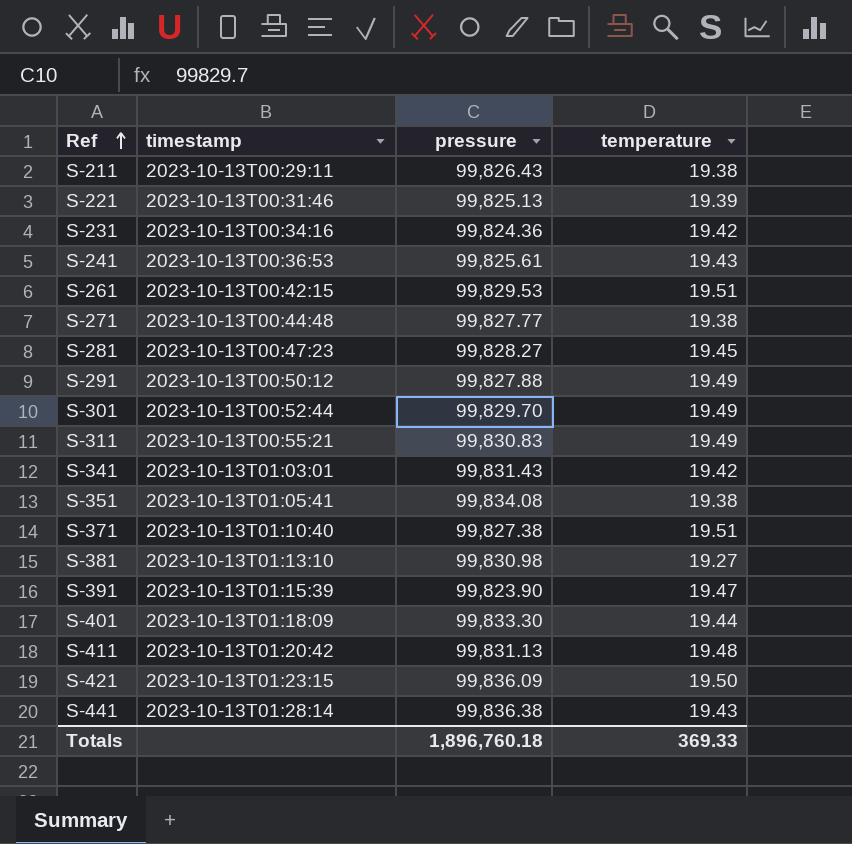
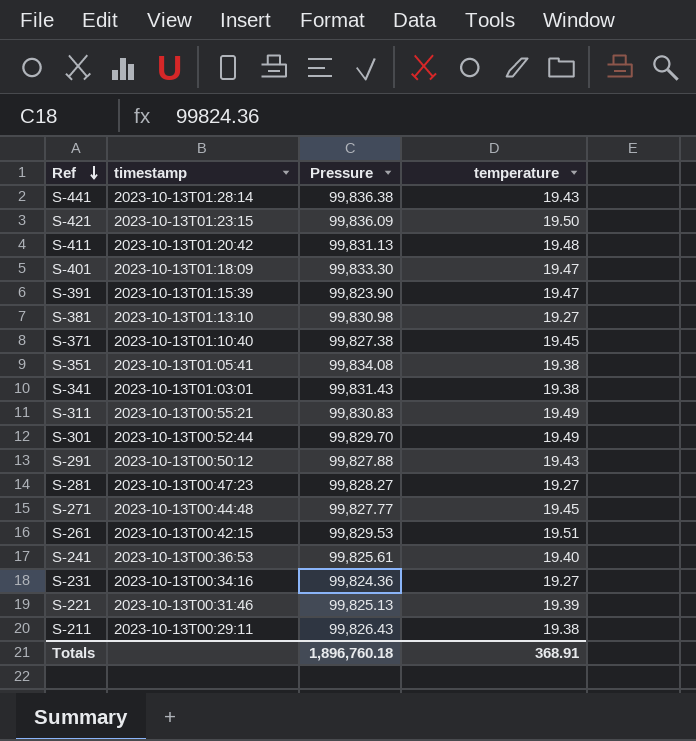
row order: Ref ascending -> Ref descending
column name: pressure -> Pressure
S-401 | temperature: 19.44 -> 19.47
S-371 | temperature: 19.51 -> 19.45
S-341 | temperature: 19.42 -> 19.38
S-291 | temperature: 19.49 -> 19.43
S-281 | temperature: 19.45 -> 19.27
S-271 | temperature: 19.38 -> 19.45
S-241 | temperature: 19.43 -> 19.40
S-231 | temperature: 19.42 -> 19.27
Totals | temperature: 369.33 -> 368.91

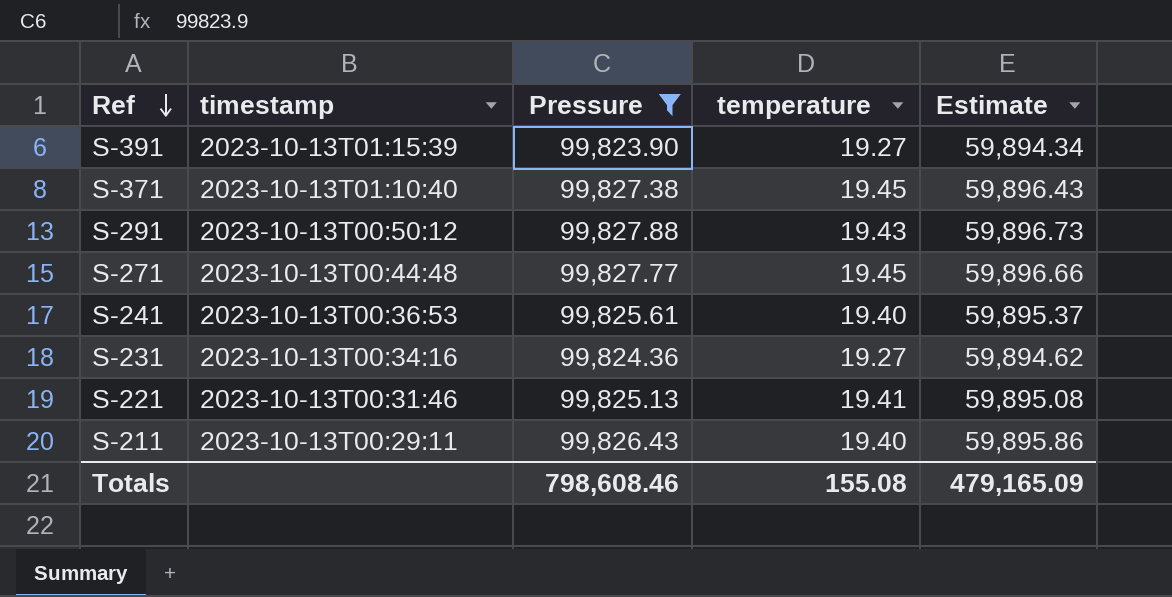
filter: none -> Pressure <= 99,827.88
column Estimate | formula: none -> [Pressure] * 0.6
S-391 | temperature: 19.47 -> 19.27
S-221 | temperature: 19.39 -> 19.41
S-211 | temperature: 19.38 -> 19.40
Totals | Pressure: 1,896,760.18 -> 798,608.46
Totals | temperature: 368.91 -> 155.08

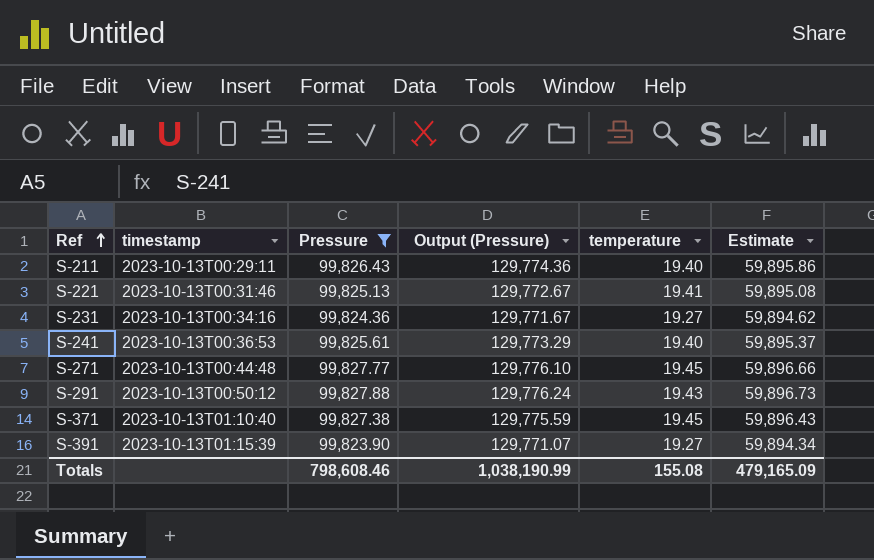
row order: Ref descending -> Ref ascending
column Output (Pressure) | formula: none -> [Pressure] * 1.3

